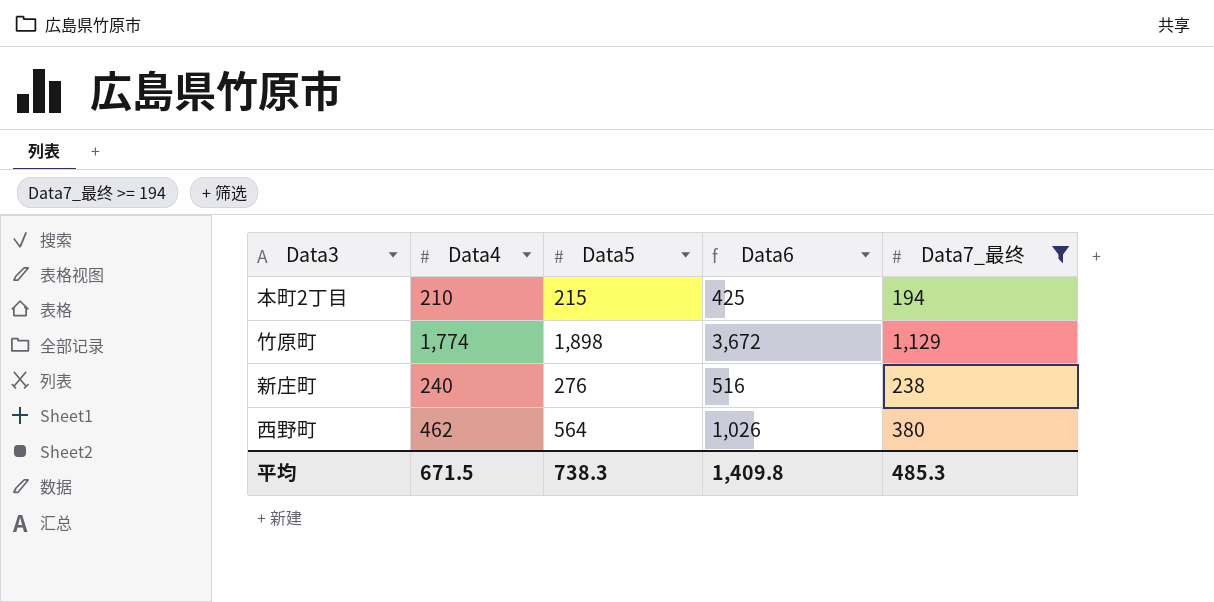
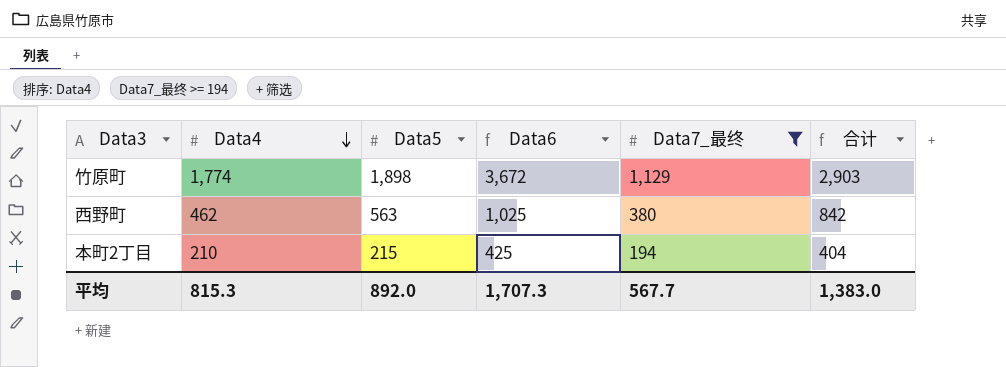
row order: none -> Data4 descending
column 合计 | formula: none -> [Data4] + [Data7_最终]
row 新庄町: 240 | 276 | 516 | 238 -> none
西野町 | Data5: 564 -> 563
西野町 | Data6: 1,026 -> 1,025
平均 | Data4: 671.5 -> 815.3
平均 | Data5: 738.3 -> 892.0
平均 | Data6: 1,409.8 -> 1,707.3
平均 | Data7_最终: 485.3 -> 567.7

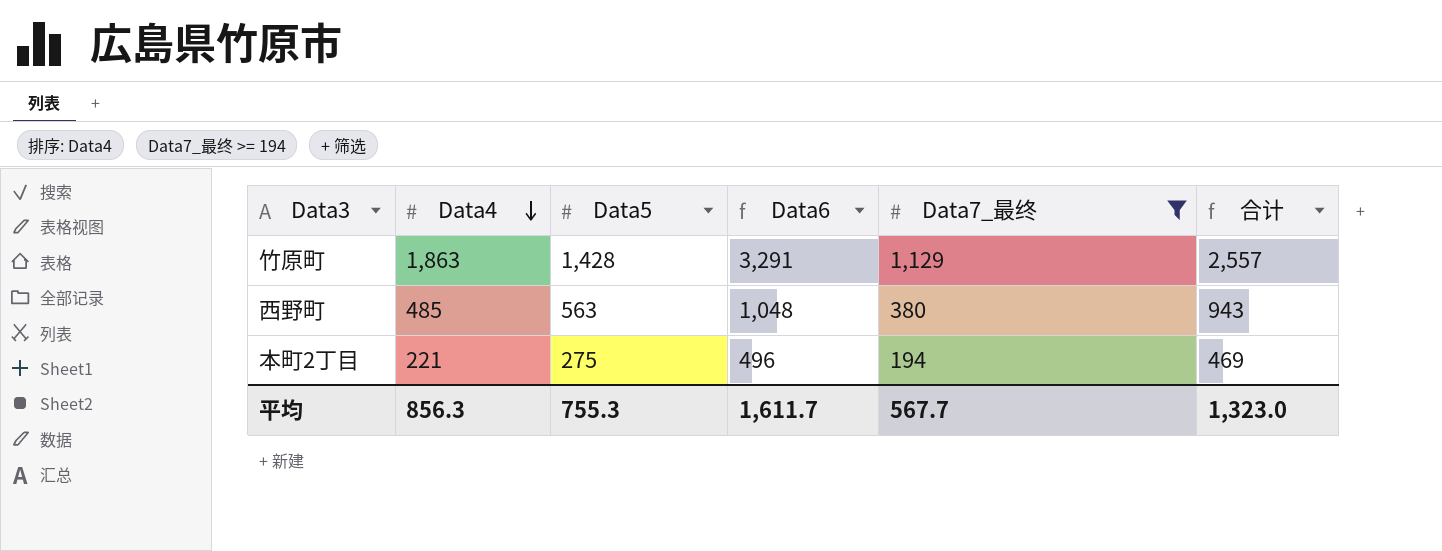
column 合计 | formula: [Data4] + [Data7_最终] -> [Data5] + [Data7_最终]
竹原町 | Data4: 1,774 -> 1,863
竹原町 | Data5: 1,898 -> 1,428
竹原町 | Data6: 3,672 -> 3,291
西野町 | Data4: 462 -> 485
西野町 | Data6: 1,025 -> 1,048
本町2丁目 | Data4: 210 -> 221
本町2丁目 | Data5: 215 -> 275
本町2丁目 | Data6: 425 -> 496
平均 | Data4: 815.3 -> 856.3
平均 | Data5: 892.0 -> 755.3
平均 | Data6: 1,707.3 -> 1,611.7
平均 | 合计: 1,383.0 -> 1,323.0

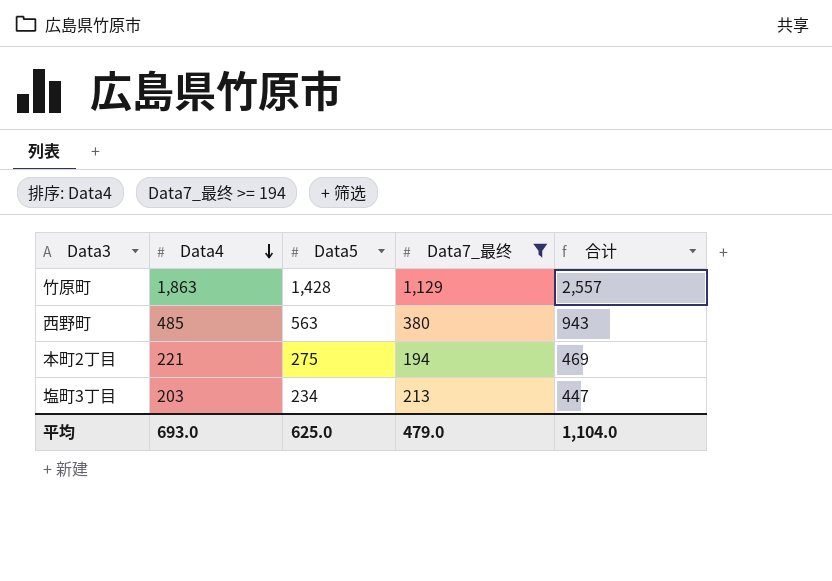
column Data6 | formula: [Data4] + [Data5] -> none
row 塩町3丁目: none -> 203 | 234 | 213 | 447
平均 | Data4: 856.3 -> 693.0
平均 | Data5: 755.3 -> 625.0
平均 | Data7_最终: 567.7 -> 479.0
平均 | 合计: 1,323.0 -> 1,104.0

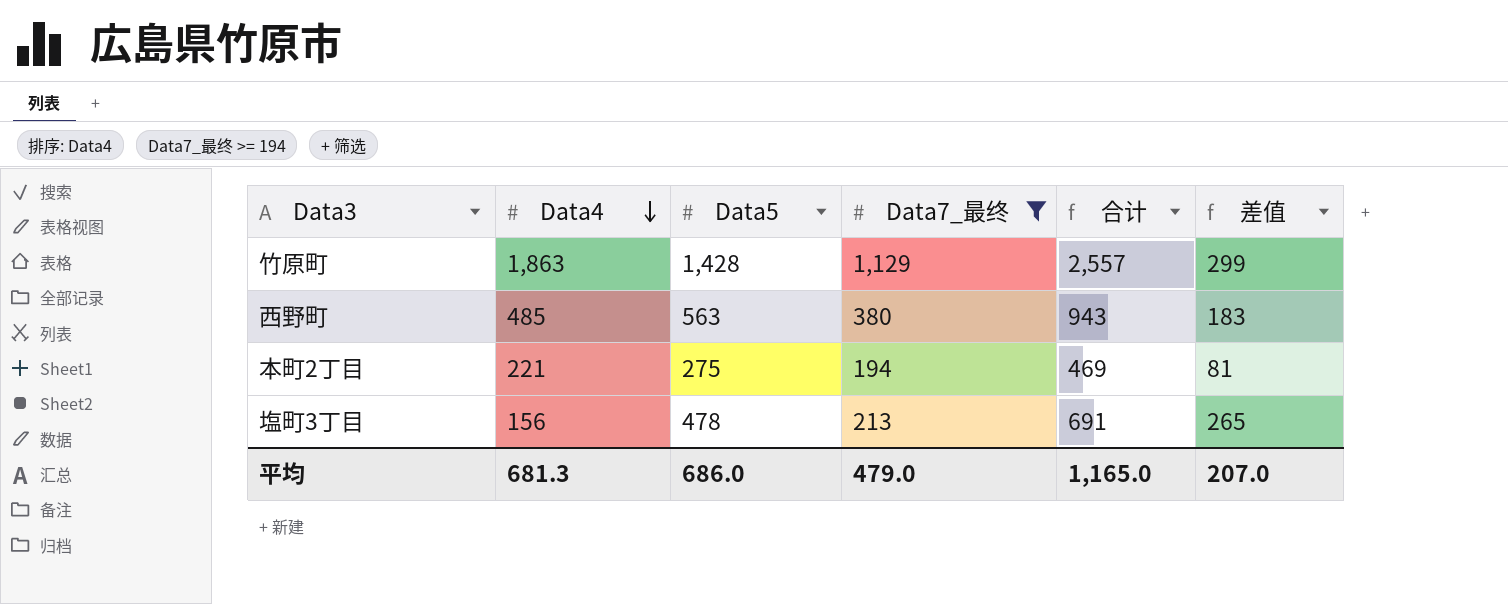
column 差值 | formula: none -> [Data5] - [Data7_最终]
塩町3丁目 | Data4: 203 -> 156
塩町3丁目 | Data5: 234 -> 478
塩町3丁目 | 合计: 447 -> 691
平均 | Data4: 693.0 -> 681.3
平均 | Data5: 625.0 -> 686.0
平均 | 合计: 1,104.0 -> 1,165.0

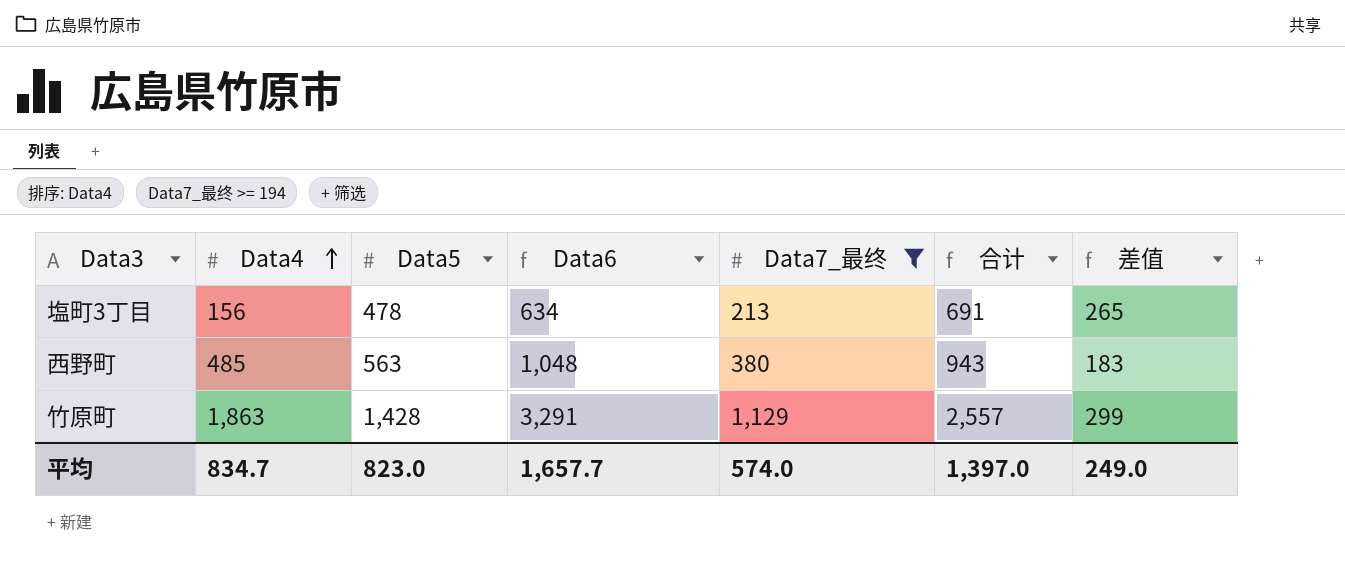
row order: Data4 descending -> Data4 ascending
column Data6 | formula: none -> [Data4] + [Data5]
row 本町2丁目: 221 | 275 | 194 | 469 | 81 -> none
平均 | Data4: 681.3 -> 834.7
平均 | Data5: 686.0 -> 823.0
平均 | Data7_最终: 479.0 -> 574.0
平均 | 合计: 1,165.0 -> 1,397.0
平均 | 差值: 207.0 -> 249.0

